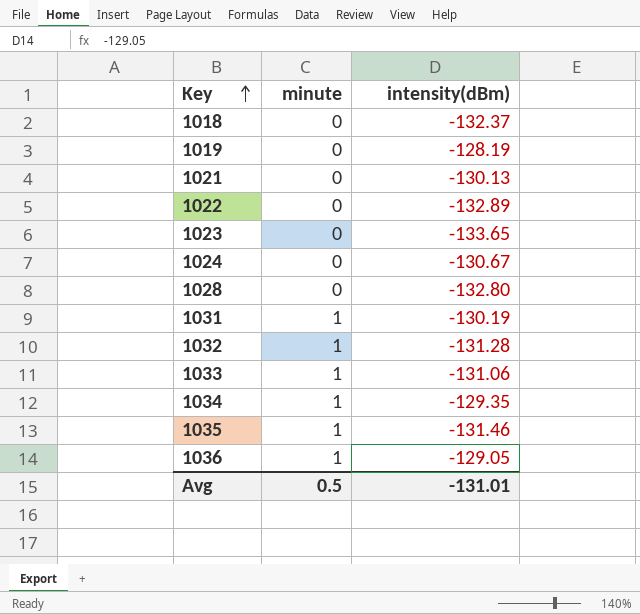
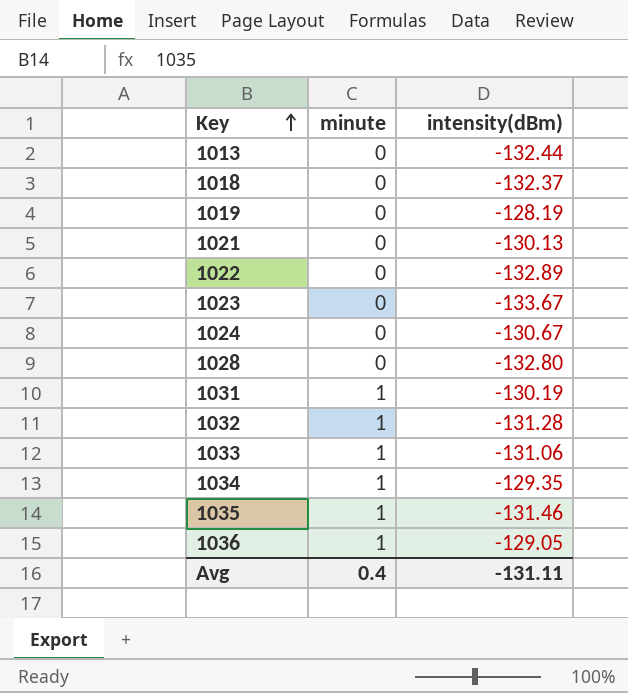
row 1013: none -> 0 | -132.44
1023 | intensity(dBm): -133.65 -> -133.67
Avg | minute: 0.5 -> 0.4
Avg | intensity(dBm): -131.01 -> -131.11

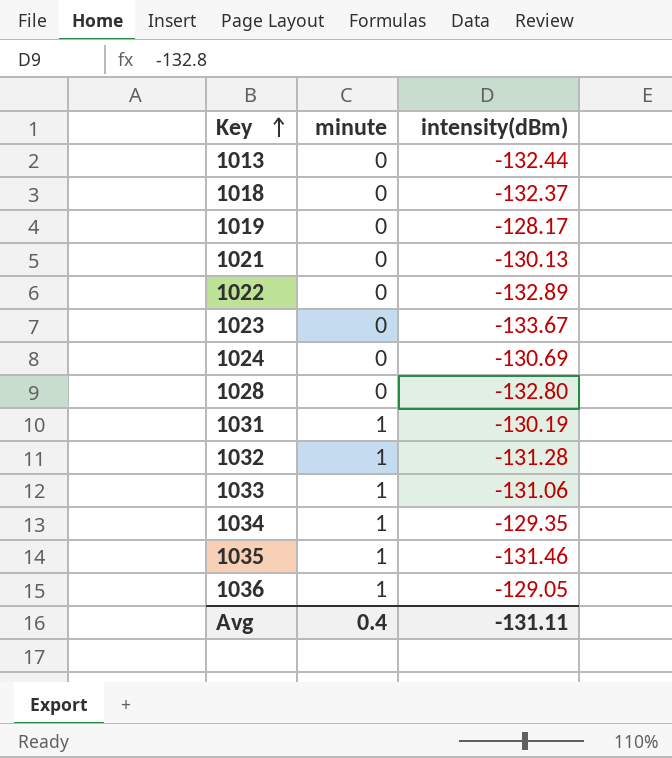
1019 | intensity(dBm): -128.19 -> -128.17
1024 | intensity(dBm): -130.67 -> -130.69

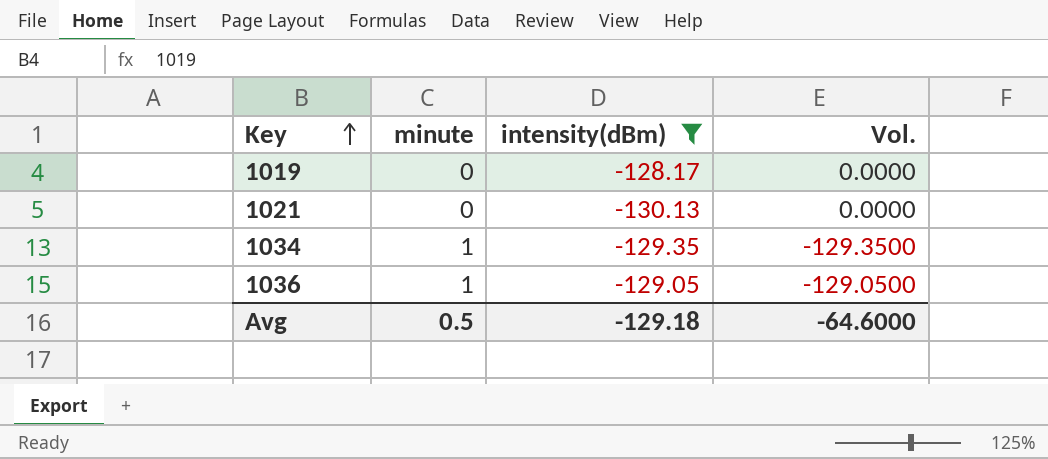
filter: none -> intensity(dBm) >= -130.13
column Vol. | formula: none -> [minute] * [intensity(dBm)]
Avg | minute: 0.4 -> 0.5
Avg | intensity(dBm): -131.11 -> -129.18

